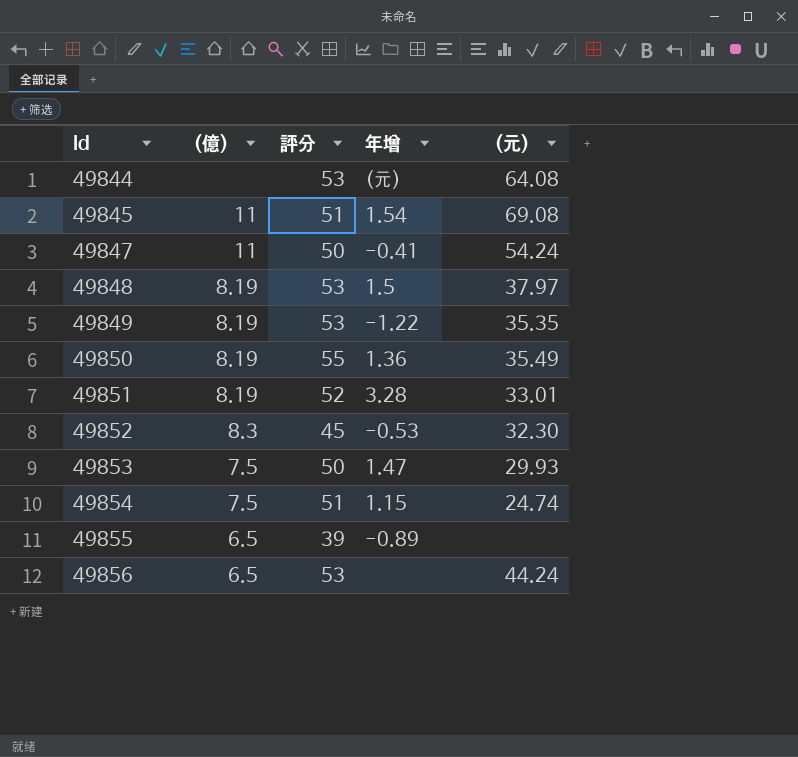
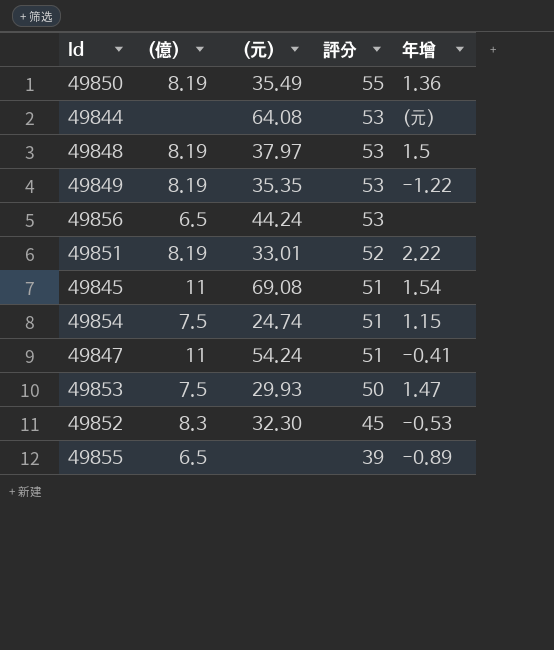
row order: Id ascending -> 評分 descending
column (元) | position: 5 -> 3
49851 | 年增: 3.28 -> 2.22
49847 | 評分: 50 -> 51

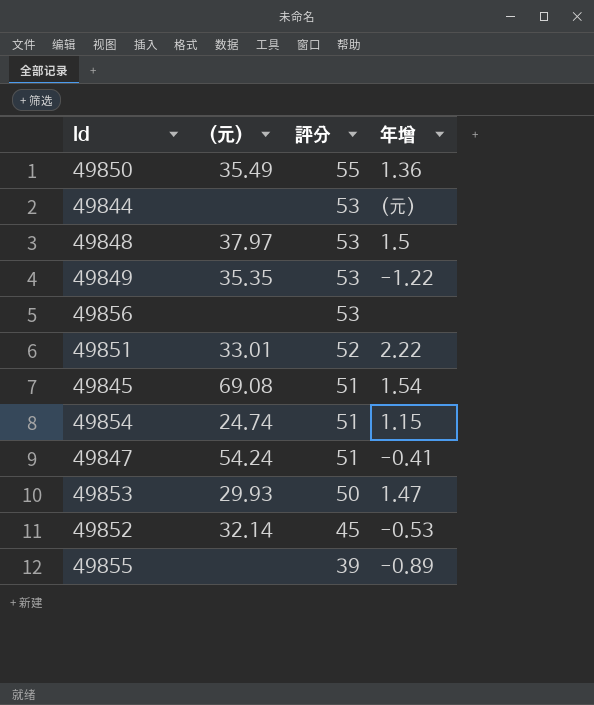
column (億) | position: 2 -> none
49844 | (元): 64.08 -> none
49856 | (元): 44.24 -> none
49852 | (元): 32.30 -> 32.14

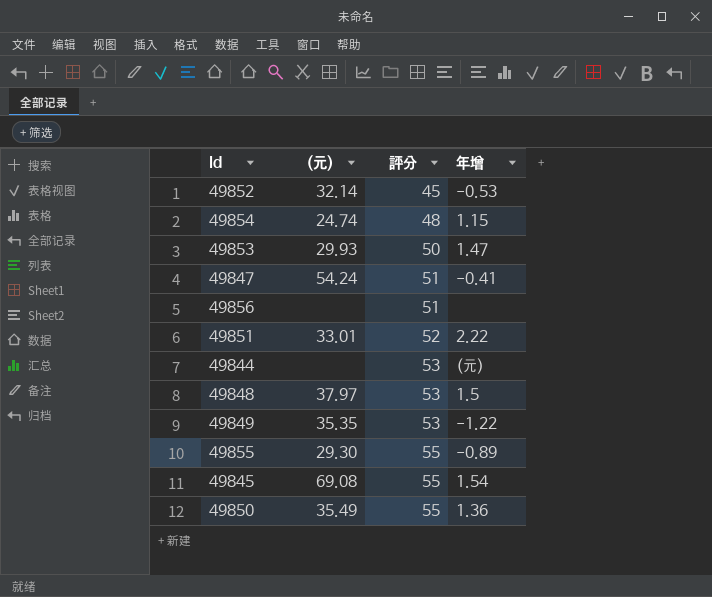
row order: 評分 descending -> 評分 ascending
49854 | 評分: 51 -> 48
49856 | 評分: 53 -> 51
49855 | (元): none -> 29.30
49855 | 評分: 39 -> 55
49845 | 評分: 51 -> 55

